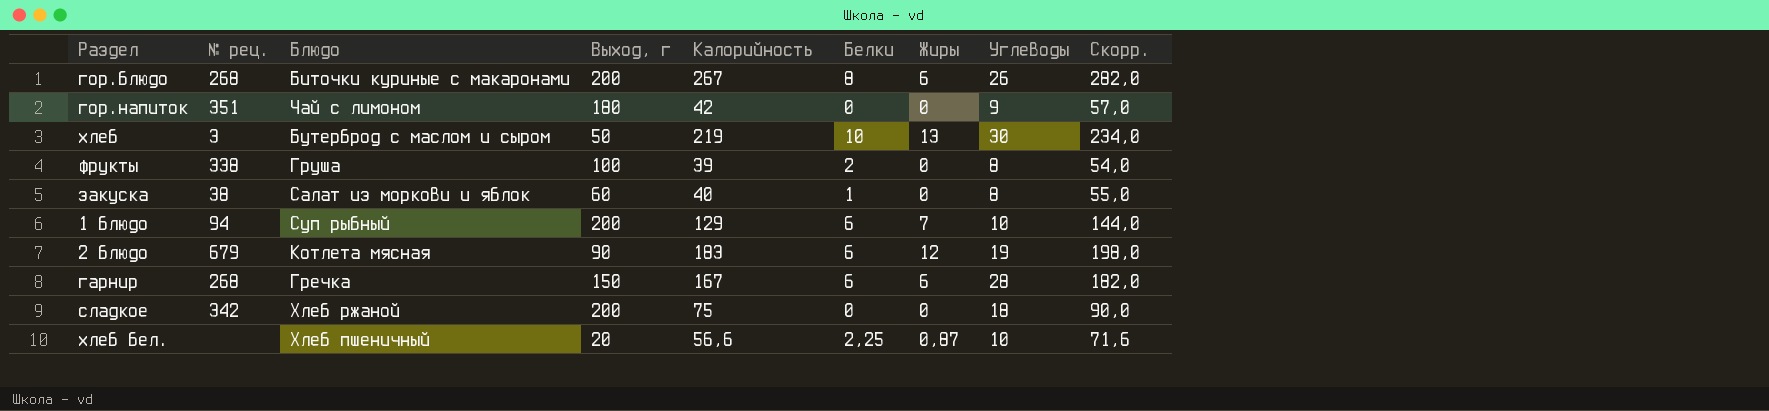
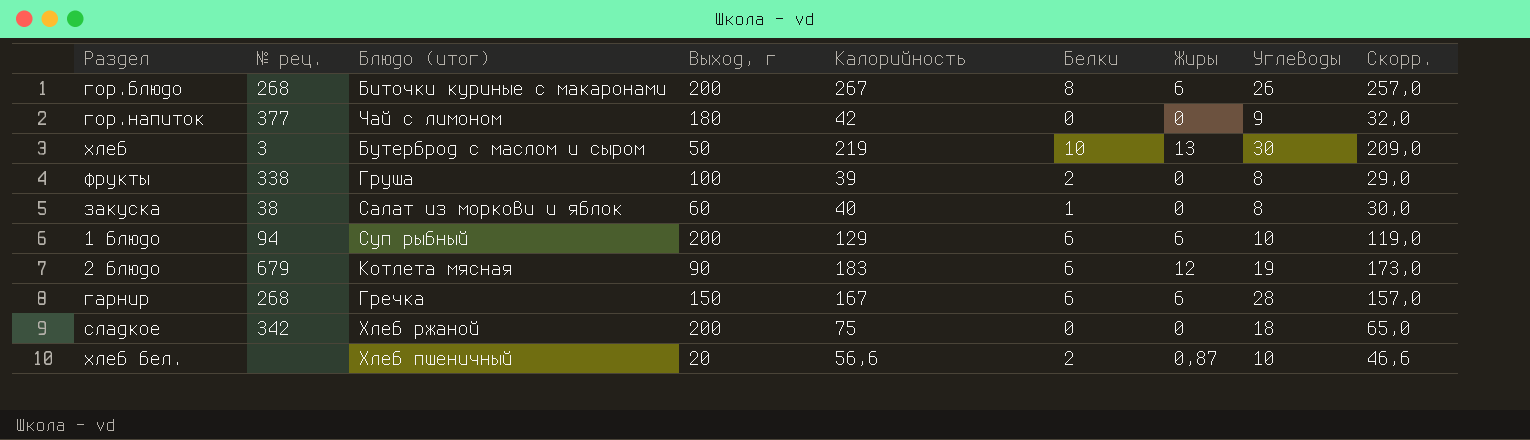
column name: Блюдо -> Блюдо (итог)
column Скорр. | formula: [Калорийность] + 15 -> [Калорийность] - 10
гор.напиток | № рец.: 351 -> 377
1 блюдо | Жиры: 7 -> 6
хлеб бел. | Белки: 2,25 -> 2

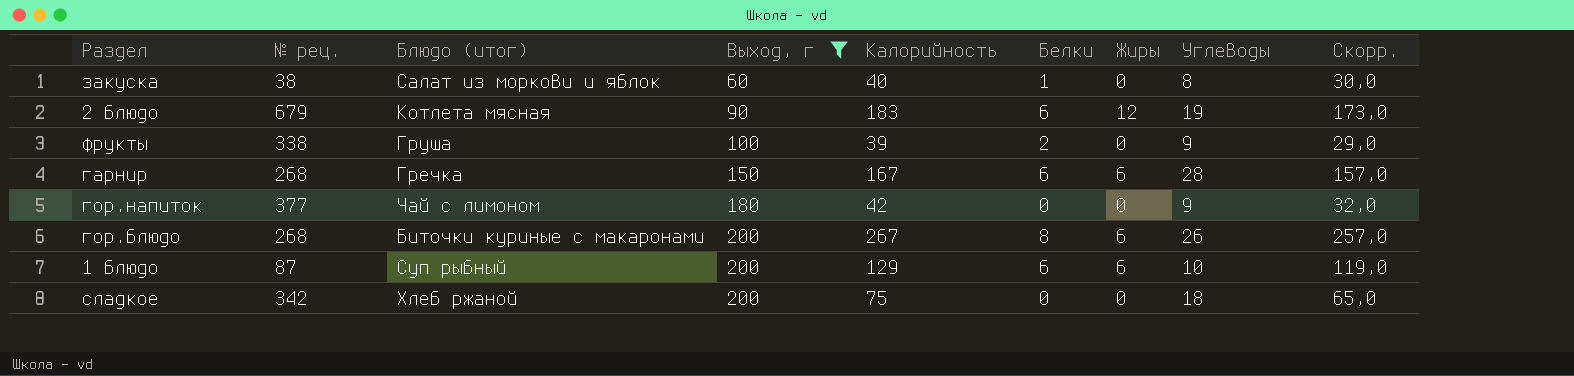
filter: none -> Выход, г >= 60
row order: none -> Выход, г ascending
фрукты | Углеводы: 8 -> 9
1 блюдо | № рец.: 94 -> 87

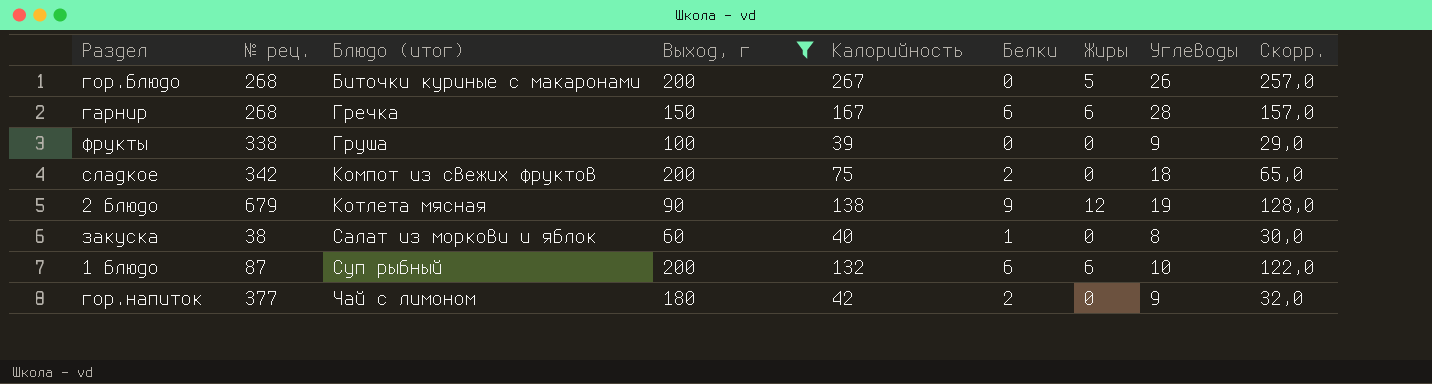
row order: Выход, г ascending -> Блюдо (итог) ascending
гор.блюдо | Белки: 8 -> 0
гор.блюдо | Жиры: 6 -> 5
фрукты | Белки: 2 -> 0
сладкое | Блюдо (итог): Хлеб ржаной -> Компот из свежих фруктов
сладкое | Белки: 0 -> 2
2 блюдо | Калорийность: 183 -> 138
2 блюдо | Белки: 6 -> 9
2 блюдо | Скорр.: 173,0 -> 128,0
1 блюдо | Калорийность: 129 -> 132
1 блюдо | Скорр.: 119,0 -> 122,0
гор.напиток | Белки: 0 -> 2

